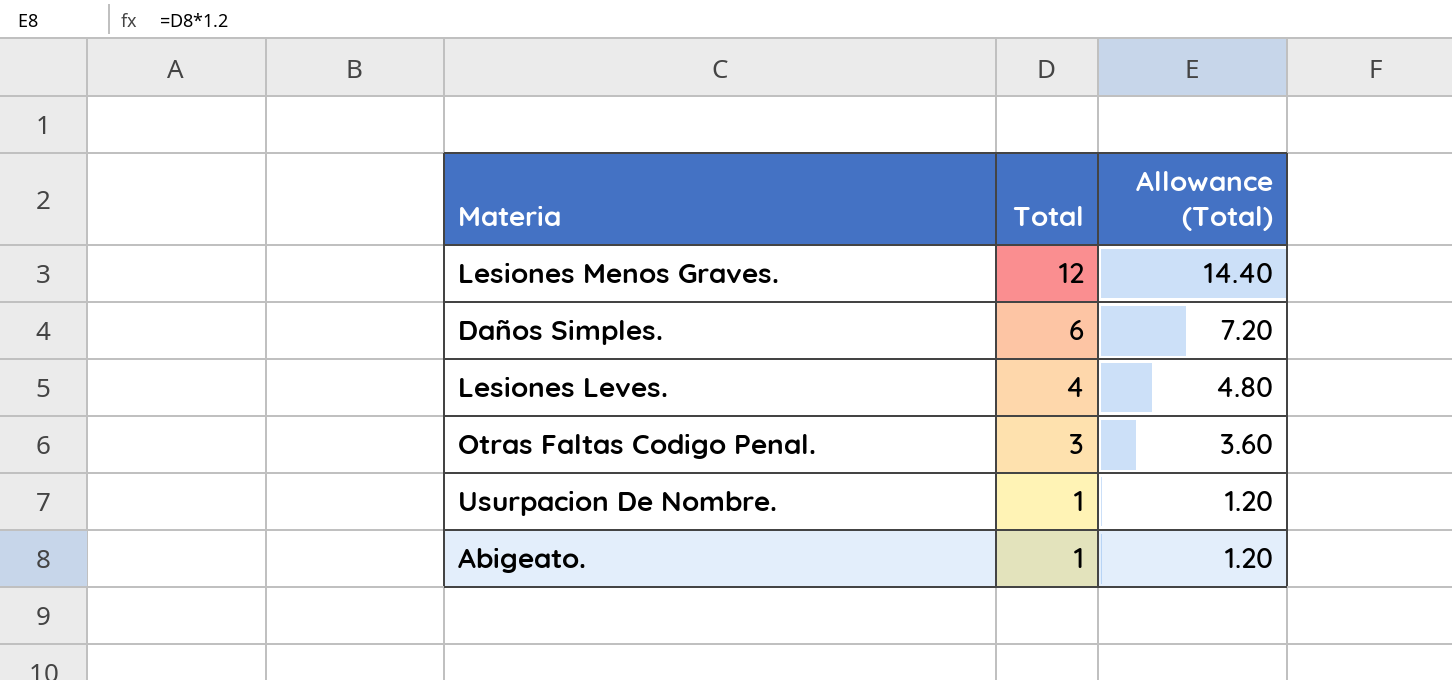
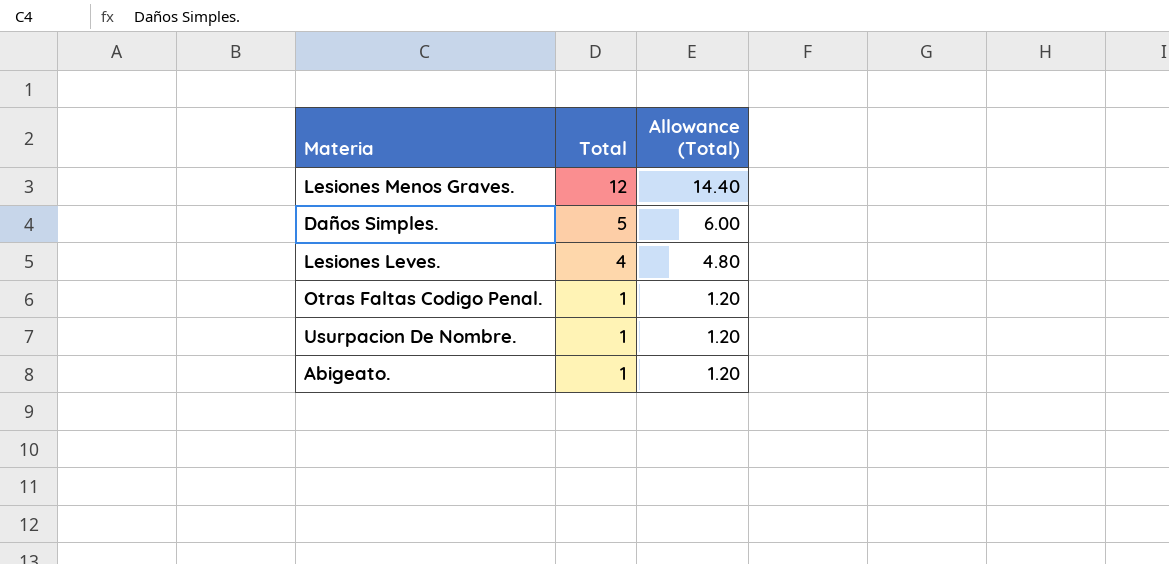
Daños Simples. | Total: 6 -> 5
Daños Simples. | Allowance (Total): 7.20 -> 6.00
Otras Faltas Codigo Penal. | Total: 3 -> 1
Otras Faltas Codigo Penal. | Allowance (Total): 3.60 -> 1.20

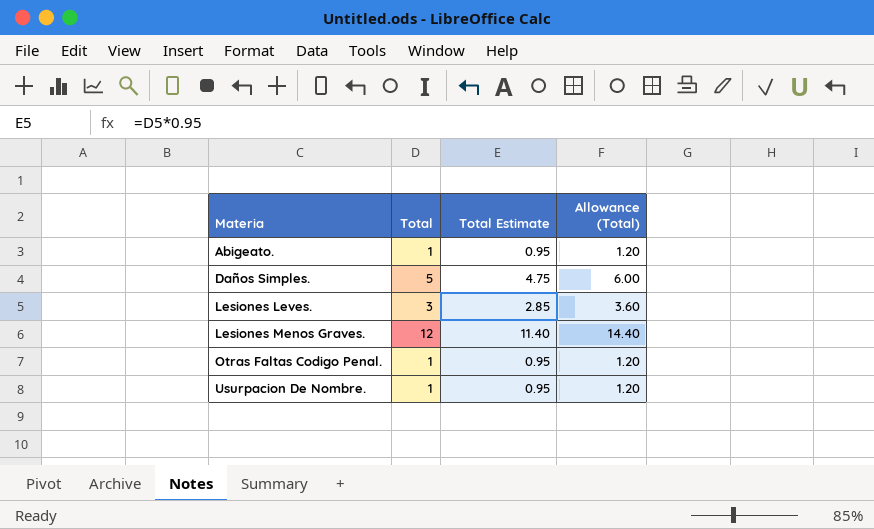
row order: Total descending -> Materia ascending
column Total Estimate | formula: none -> [Total] * 0.95
Lesiones Leves. | Total: 4 -> 3
Lesiones Leves. | Allowance (Total): 4.80 -> 3.60

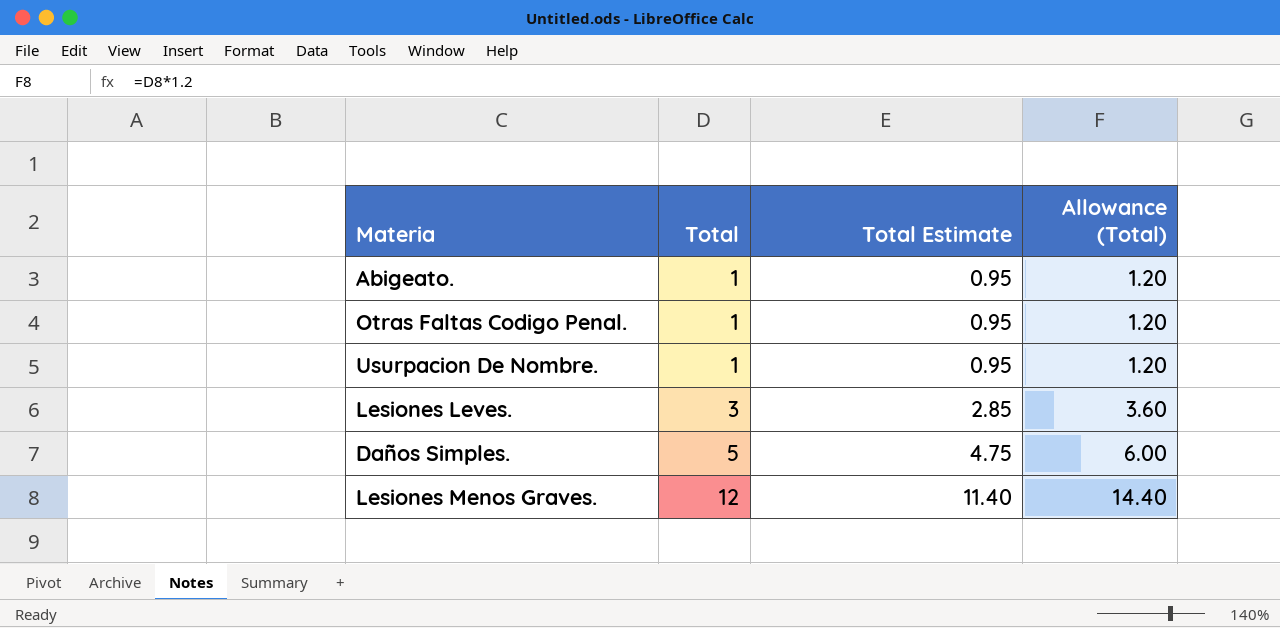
row order: Materia ascending -> Total ascending

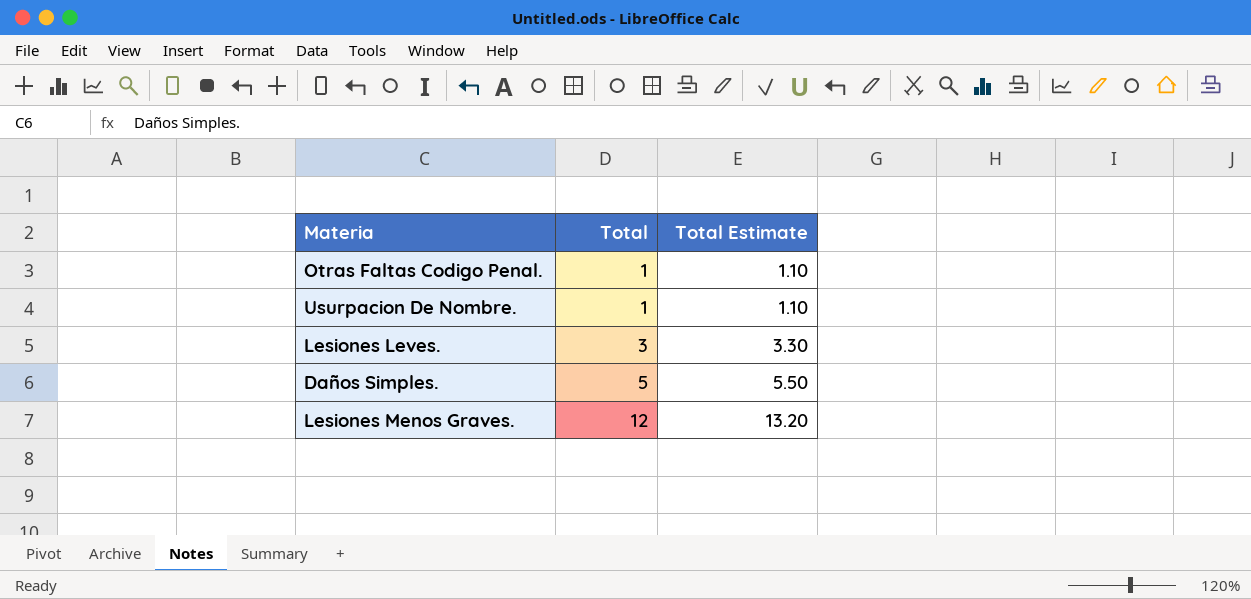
column Allowance (Total) | formula: [Total] * 1.2 -> none
column Total Estimate | formula: [Total] * 0.95 -> [Total] * 1.1
row Abigeato.: 1 | 0.95 | 1.20 -> none

